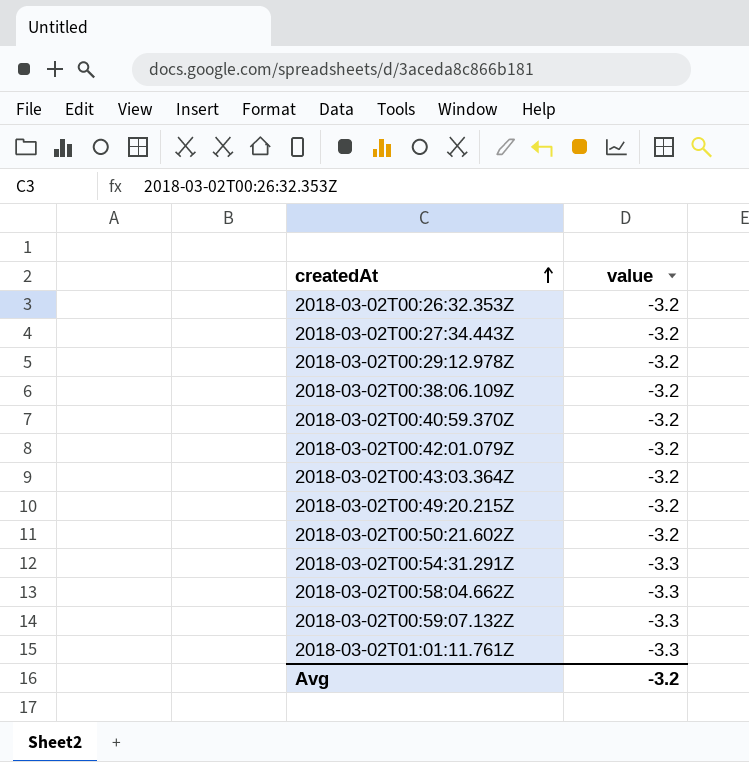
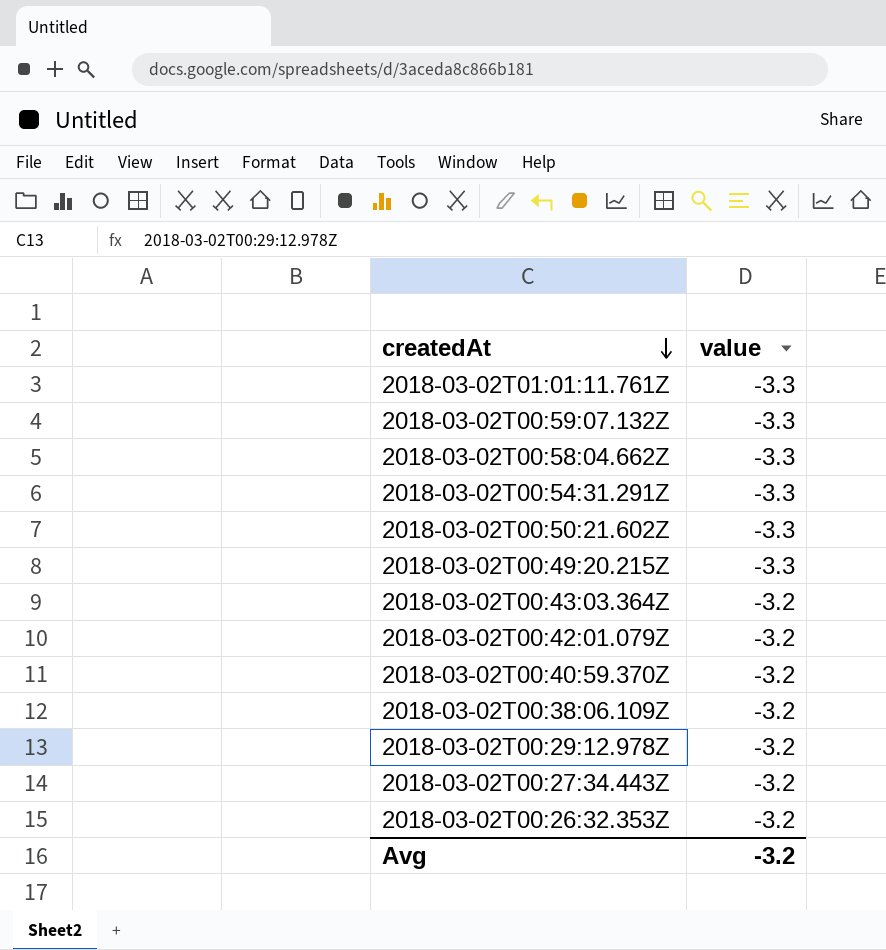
row order: createdAt ascending -> createdAt descending
2018-03-02T00:50:21.602Z | value: -3.2 -> -3.3
2018-03-02T00:49:20.215Z | value: -3.2 -> -3.3

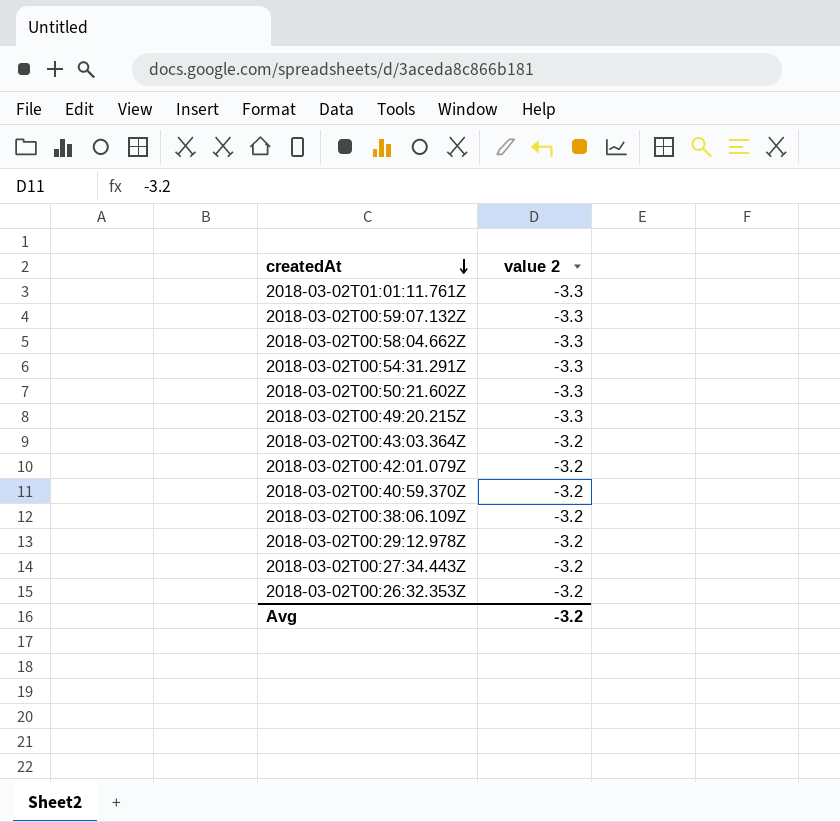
column name: value -> value 2

